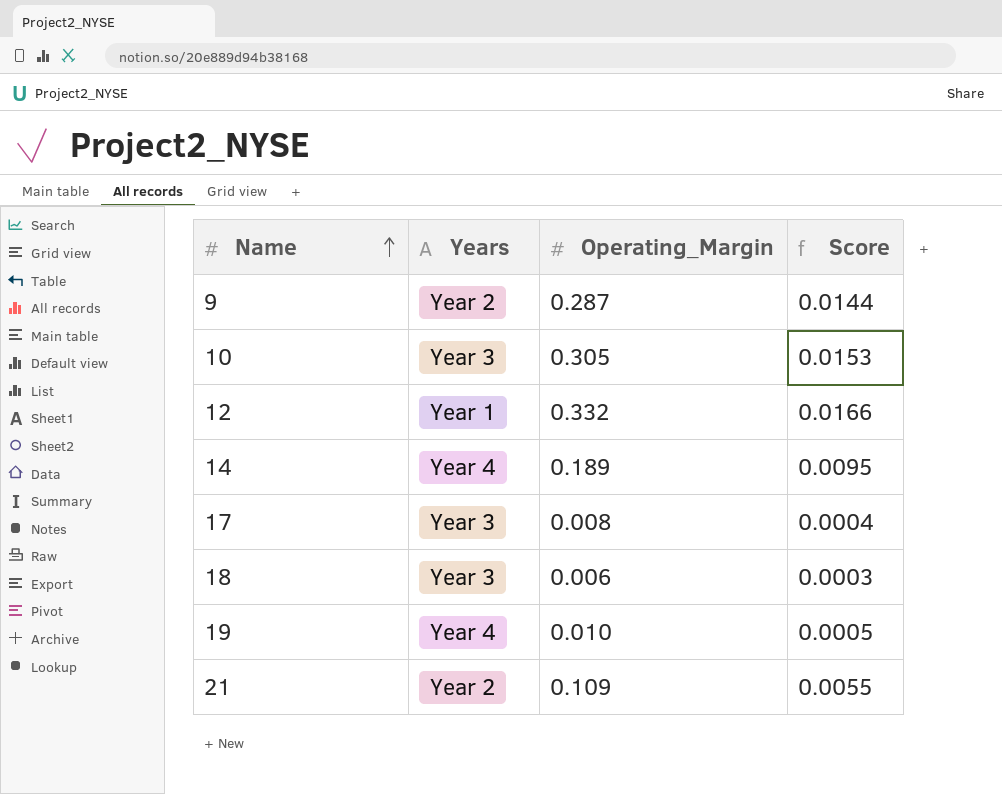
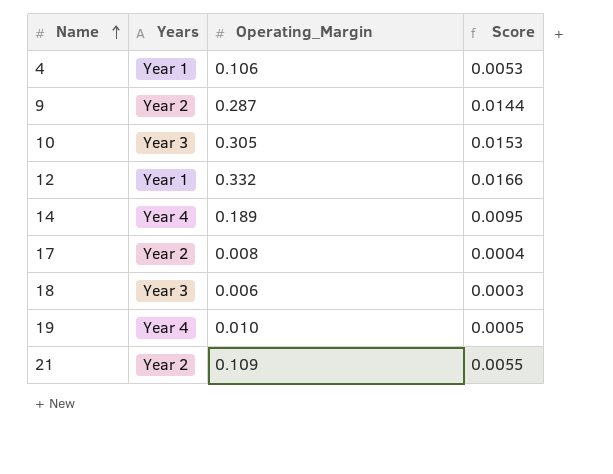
row 4: none -> Year 1 | 0.106 | 0.0053
17 | Years: Year 3 -> Year 2

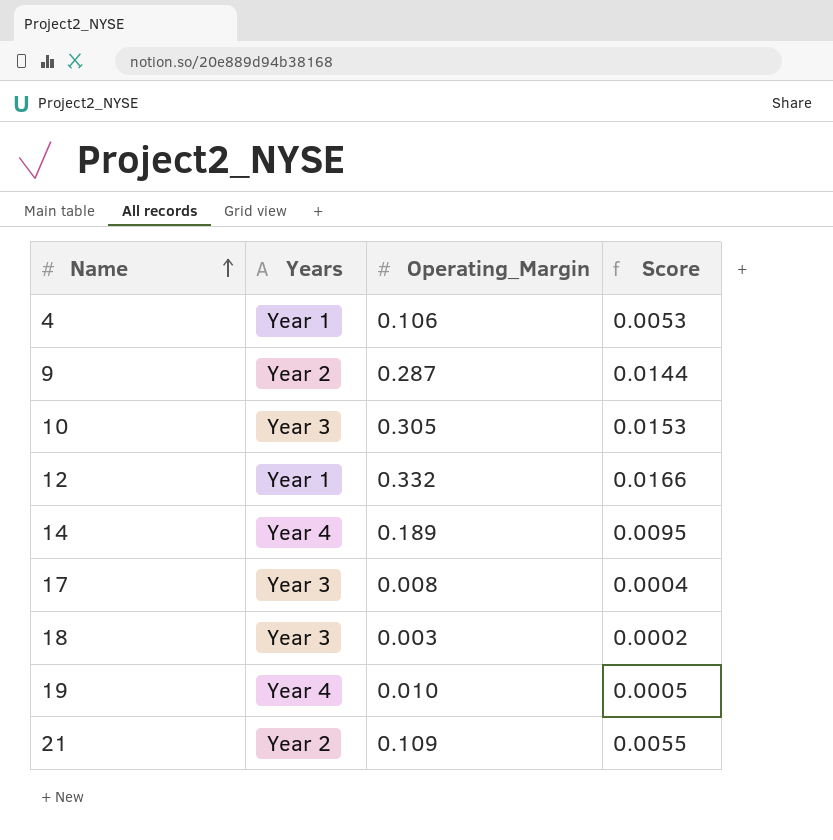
17 | Years: Year 2 -> Year 3
18 | Operating_Margin: 0.006 -> 0.003
18 | Score: 0.0003 -> 0.0002

